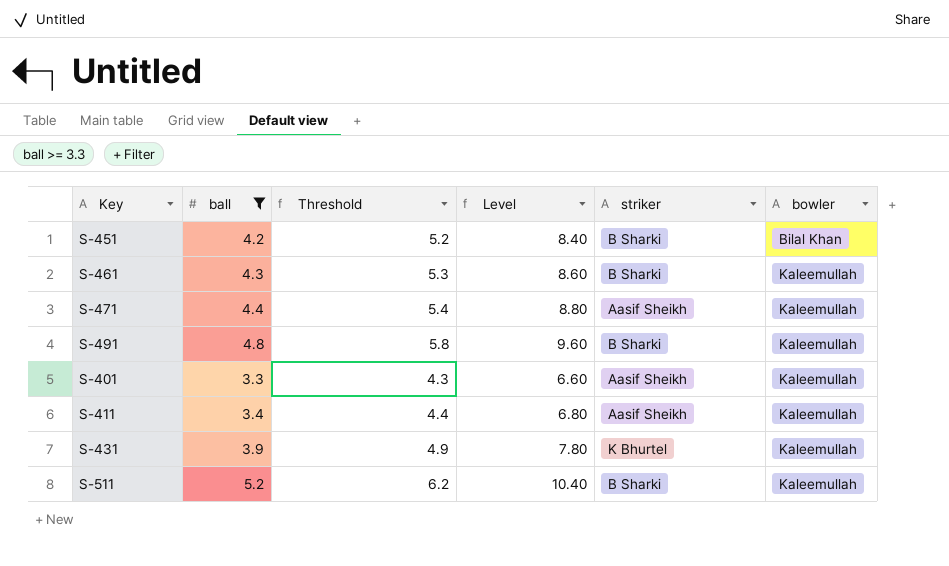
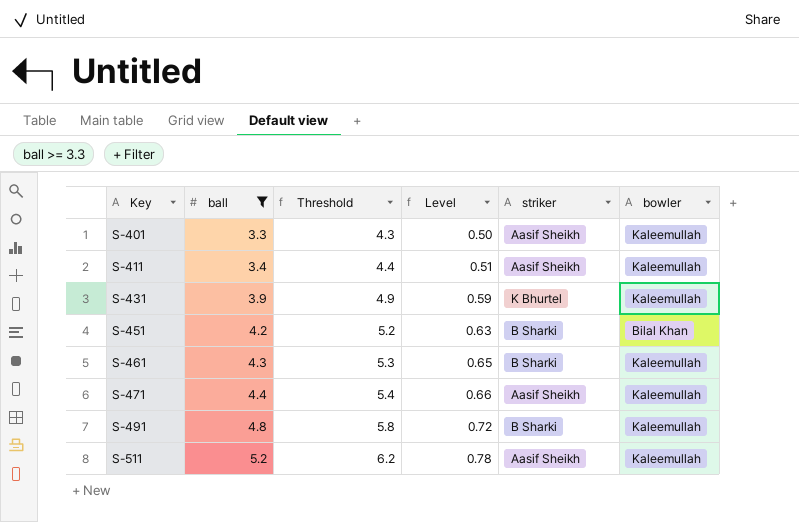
row order: bowler ascending -> Key ascending
column Level | formula: [ball] * 2 -> [ball] * 0.15
S-511 | striker: B Sharki -> Aasif Sheikh

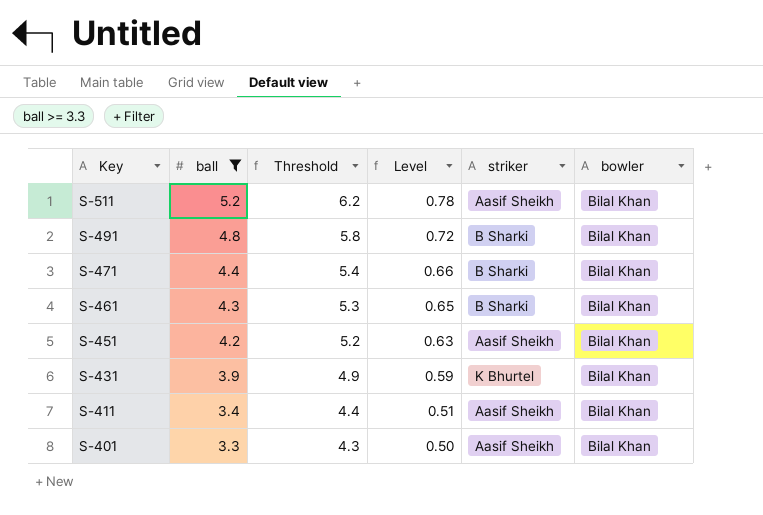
row order: Key ascending -> Key descending
S-511 | bowler: Kaleemullah -> Bilal Khan
S-491 | bowler: Kaleemullah -> Bilal Khan
S-471 | striker: Aasif Sheikh -> B Sharki
S-471 | bowler: Kaleemullah -> Bilal Khan
S-461 | bowler: Kaleemullah -> Bilal Khan
S-451 | striker: B Sharki -> Aasif Sheikh
S-431 | bowler: Kaleemullah -> Bilal Khan
S-411 | bowler: Kaleemullah -> Bilal Khan
S-401 | bowler: Kaleemullah -> Bilal Khan

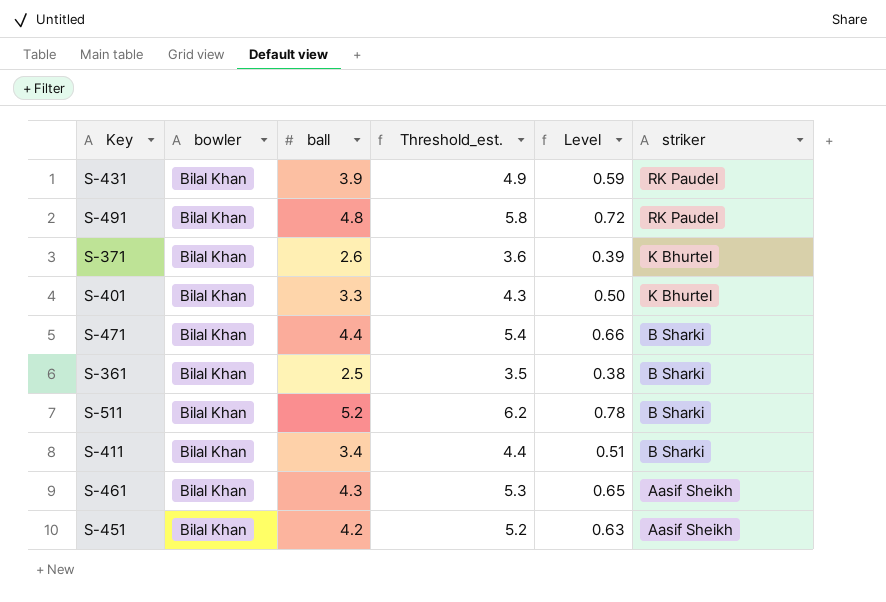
filter: ball >= 3.3 -> none
row order: Key descending -> striker descending
column bowler | position: 6 -> 2
column name: Threshold -> Threshold_est.
S-431 | striker: K Bhurtel -> RK Paudel
S-491 | striker: B Sharki -> RK Paudel
S-401 | striker: Aasif Sheikh -> K Bhurtel
S-511 | striker: Aasif Sheikh -> B Sharki
S-411 | striker: Aasif Sheikh -> B Sharki
S-461 | striker: B Sharki -> Aasif Sheikh

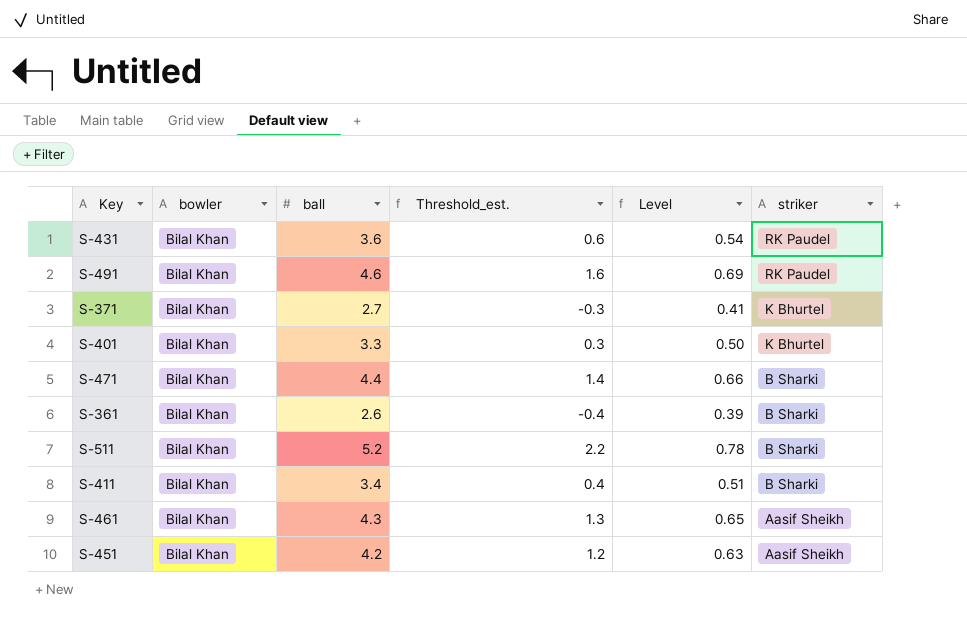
column Threshold_est. | formula: [ball] + 1 -> [ball] - 3
S-431 | ball: 3.9 -> 3.6
S-431 | Level: 0.59 -> 0.54
S-491 | ball: 4.8 -> 4.6
S-491 | Level: 0.72 -> 0.69
S-371 | ball: 2.6 -> 2.7
S-371 | Level: 0.39 -> 0.41
S-361 | ball: 2.5 -> 2.6
S-361 | Level: 0.38 -> 0.39

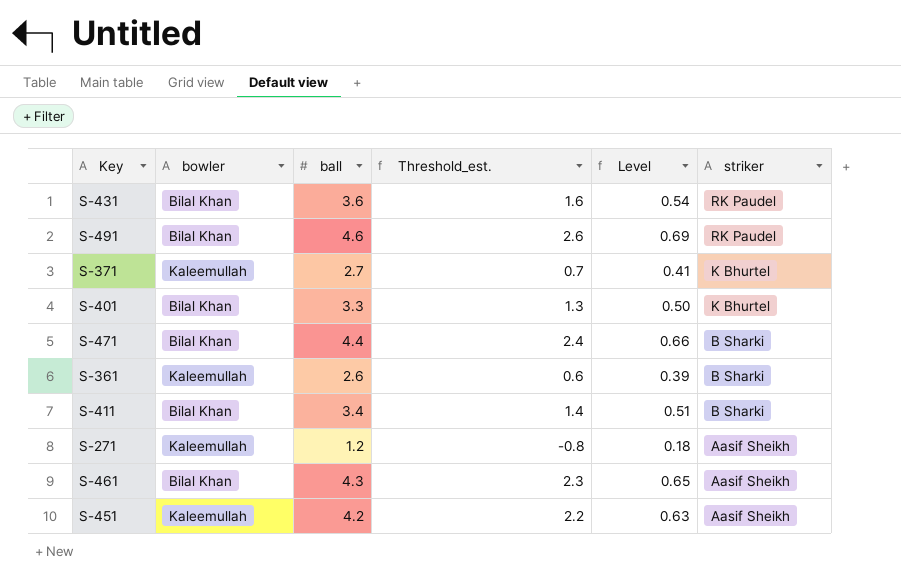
column Threshold_est. | formula: [ball] - 3 -> [ball] - 2
row S-511: Bilal Khan | 5.2 | 2.2 | 0.78 | B Sharki -> none
S-371 | bowler: Bilal Khan -> Kaleemullah
S-361 | bowler: Bilal Khan -> Kaleemullah
row S-271: none -> Kaleemullah | 1.2 | -0.8 | 0.18 | Aasif Sheikh
S-451 | bowler: Bilal Khan -> Kaleemullah

